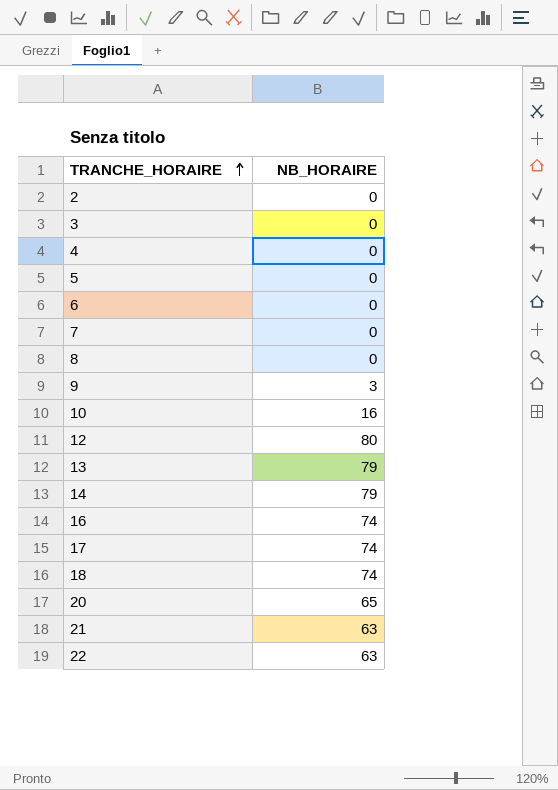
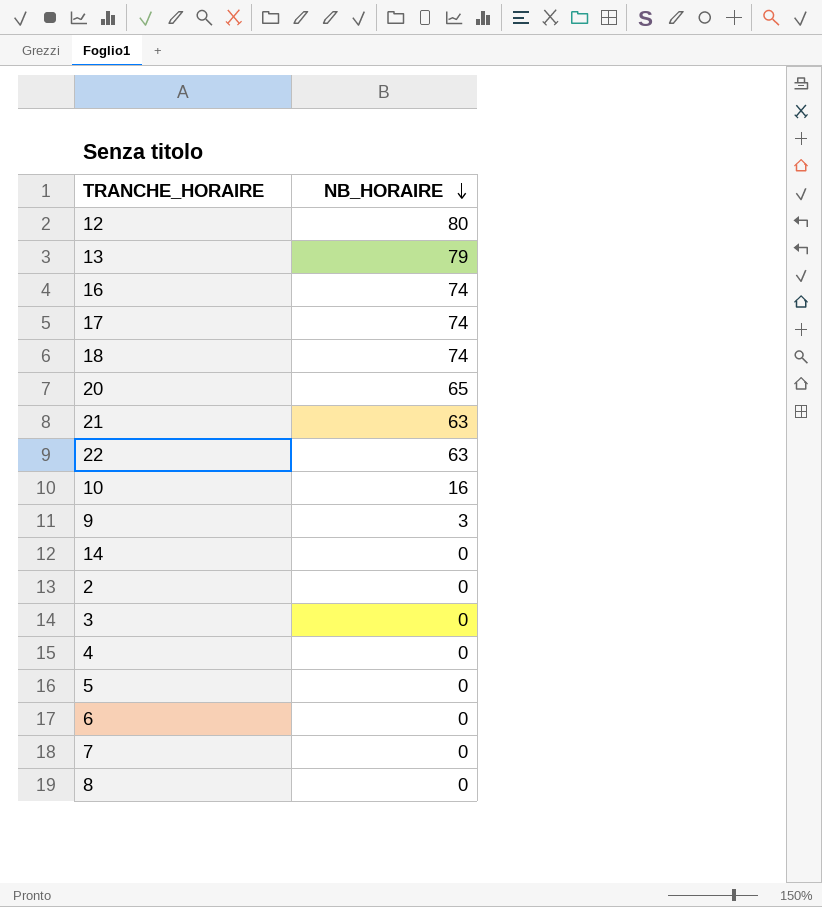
row order: TRANCHE_HORAIRE ascending -> NB_HORAIRE descending
14 | NB_HORAIRE: 79 -> 0

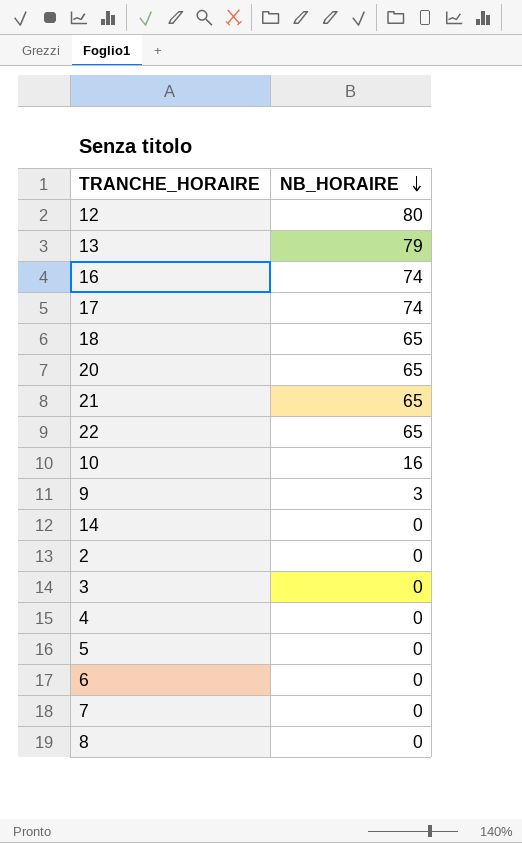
18 | NB_HORAIRE: 74 -> 65
21 | NB_HORAIRE: 63 -> 65
22 | NB_HORAIRE: 63 -> 65

